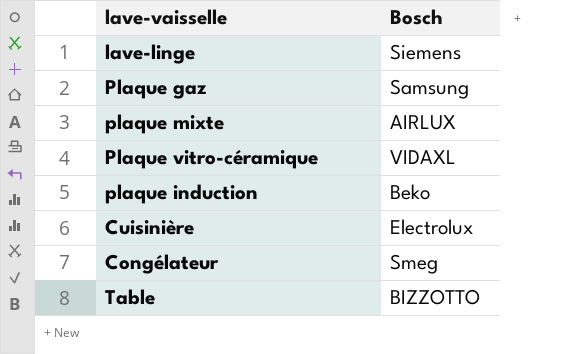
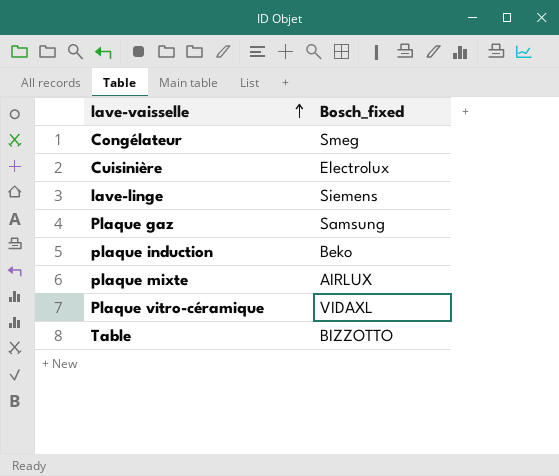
row order: none -> lave-vaisselle ascending
column name: Bosch -> Bosch_fixed

